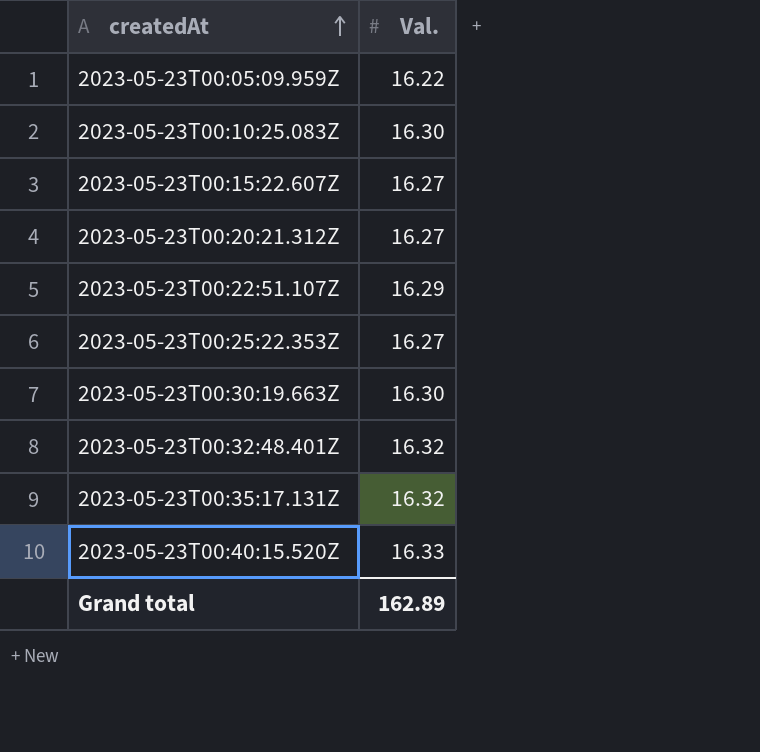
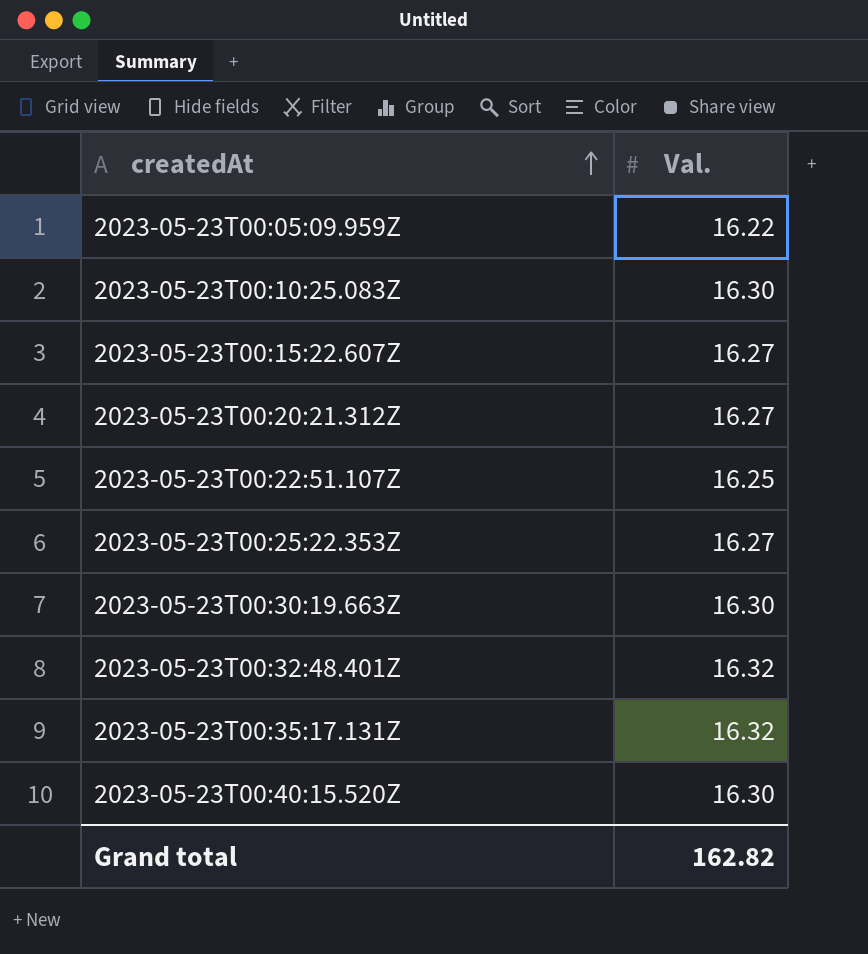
2023-05-23T00:22:51.107Z | Val.: 16.29 -> 16.25
2023-05-23T00:40:15.520Z | Val.: 16.33 -> 16.30
Grand total | Val.: 162.89 -> 162.82

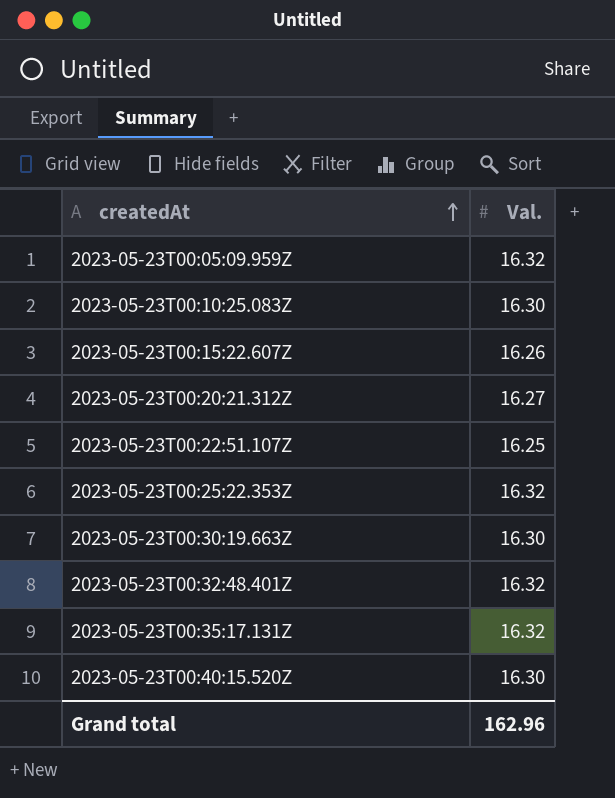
2023-05-23T00:05:09.959Z | Val.: 16.22 -> 16.32
2023-05-23T00:15:22.607Z | Val.: 16.27 -> 16.26
2023-05-23T00:25:22.353Z | Val.: 16.27 -> 16.32
Grand total | Val.: 162.82 -> 162.96

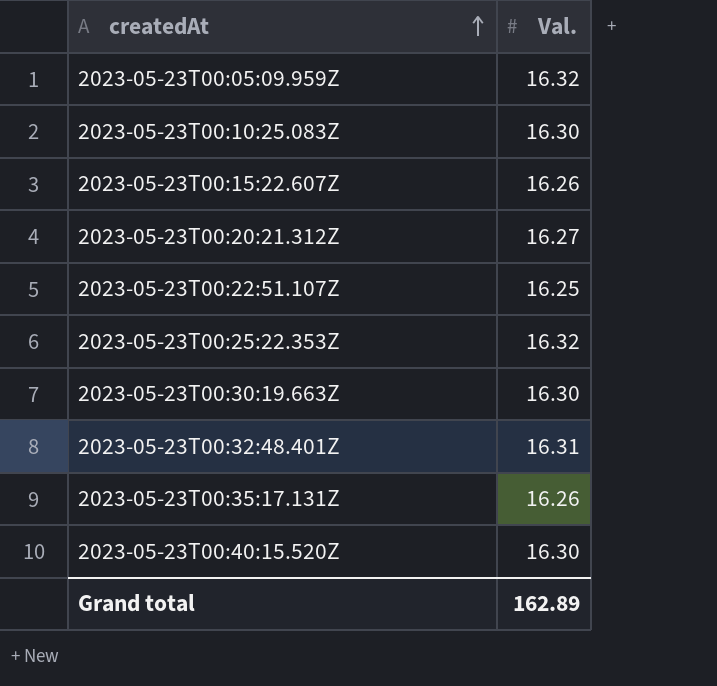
2023-05-23T00:32:48.401Z | Val.: 16.32 -> 16.31
2023-05-23T00:35:17.131Z | Val.: 16.32 -> 16.26
Grand total | Val.: 162.96 -> 162.89

